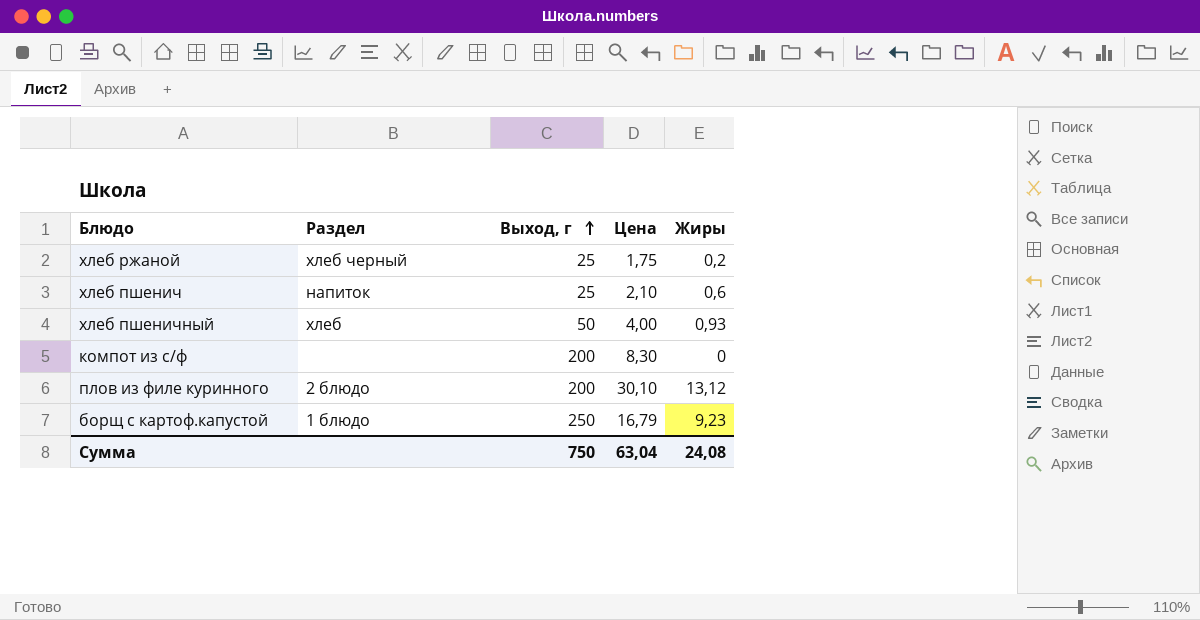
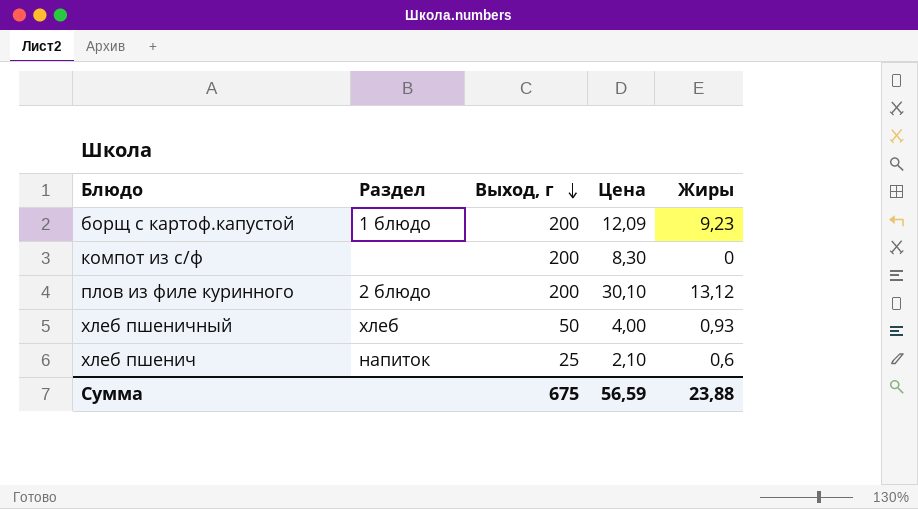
row order: Выход, г ascending -> Выход, г descending
row хлеб ржаной: хлеб черный | 25 | 1,75 | 0,2 -> none
борщ с картоф.капустой | Выход, г: 250 -> 200
борщ с картоф.капустой | Цена: 16,79 -> 12,09
Сумма | Выход, г: 750 -> 675
Сумма | Цена: 63,04 -> 56,59
Сумма | Жиры: 24,08 -> 23,88

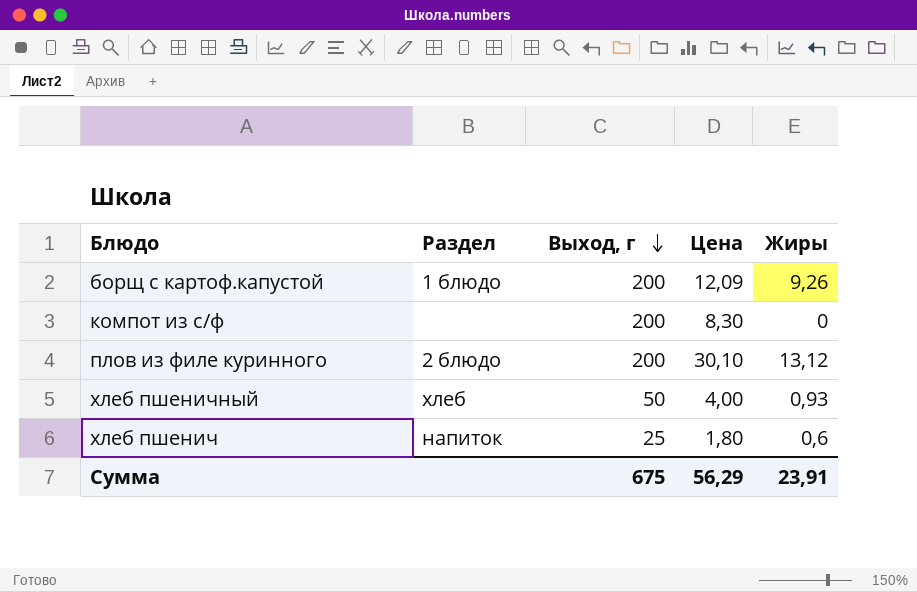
борщ с картоф.капустой | Жиры: 9,23 -> 9,26
хлеб пшенич | Цена: 2,10 -> 1,80
Сумма | Цена: 56,59 -> 56,29
Сумма | Жиры: 23,88 -> 23,91

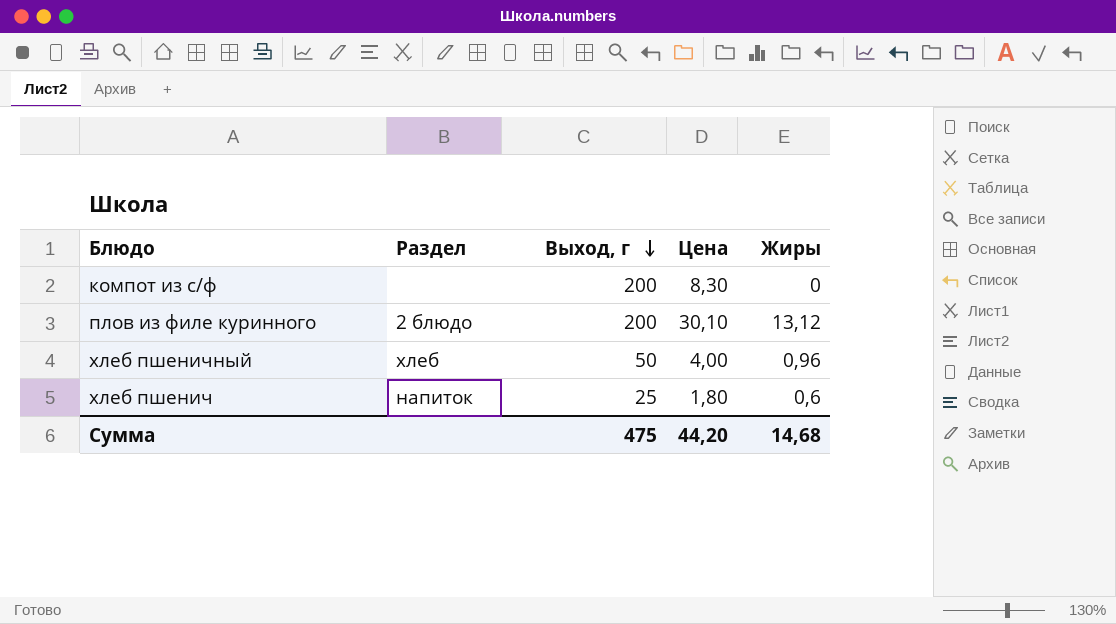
row борщ с картоф.капустой: 1 блюдо | 200 | 12,09 | 9,26 -> none
хлеб пшеничный | Жиры: 0,93 -> 0,96
Сумма | Выход, г: 675 -> 475
Сумма | Цена: 56,29 -> 44,20
Сумма | Жиры: 23,91 -> 14,68

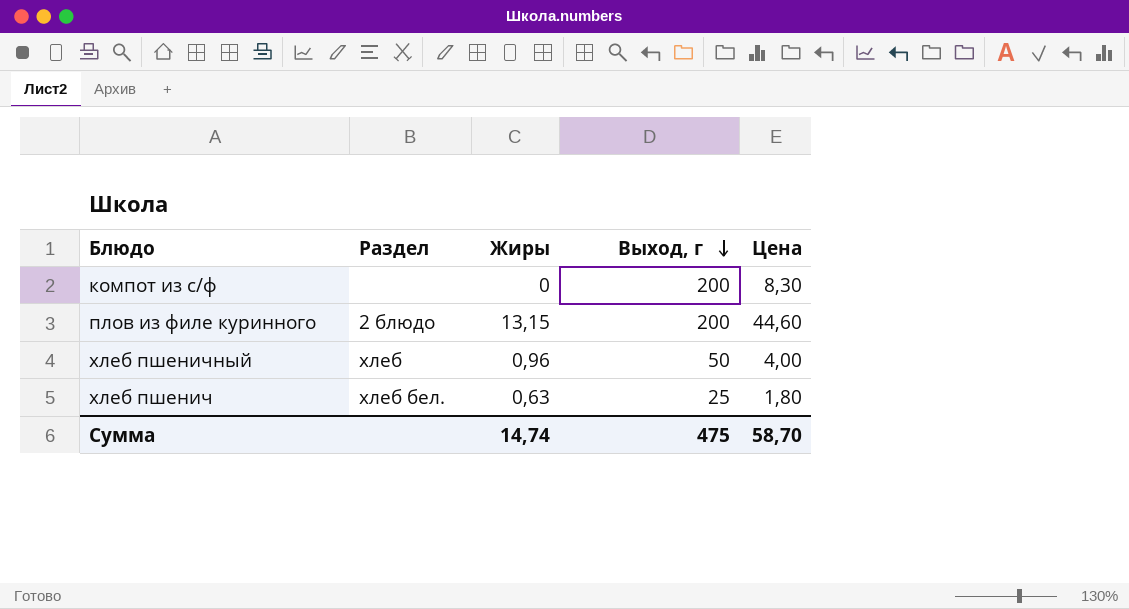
column Жиры | position: 5 -> 3
плов из филе куринного | Жиры: 13,12 -> 13,15
плов из филе куринного | Цена: 30,10 -> 44,60
хлеб пшенич | Раздел: напиток -> хлеб бел.
хлеб пшенич | Жиры: 0,6 -> 0,63
Сумма | Жиры: 14,68 -> 14,74
Сумма | Цена: 44,20 -> 58,70

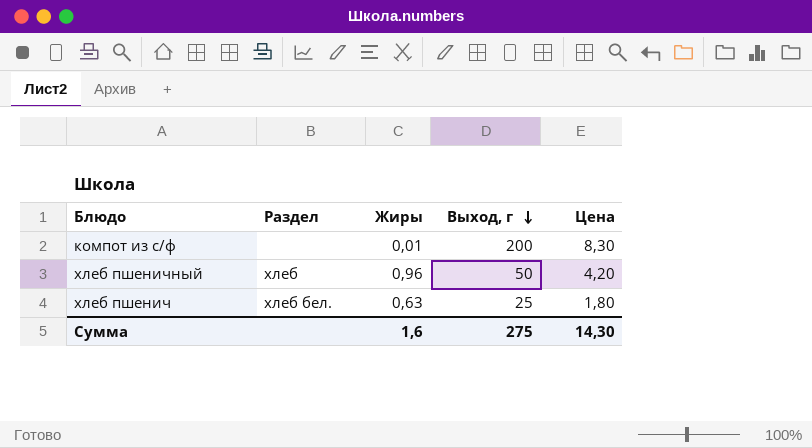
row плов из филе куринного: 2 блюдо | 13,15 | 200 | 44,60 -> none
компот из с/ф | Жиры: 0 -> 0,01
хлеб пшеничный | Цена: 4,00 -> 4,20
Сумма | Жиры: 14,74 -> 1,6
Сумма | Выход, г: 475 -> 275
Сумма | Цена: 58,70 -> 14,30

